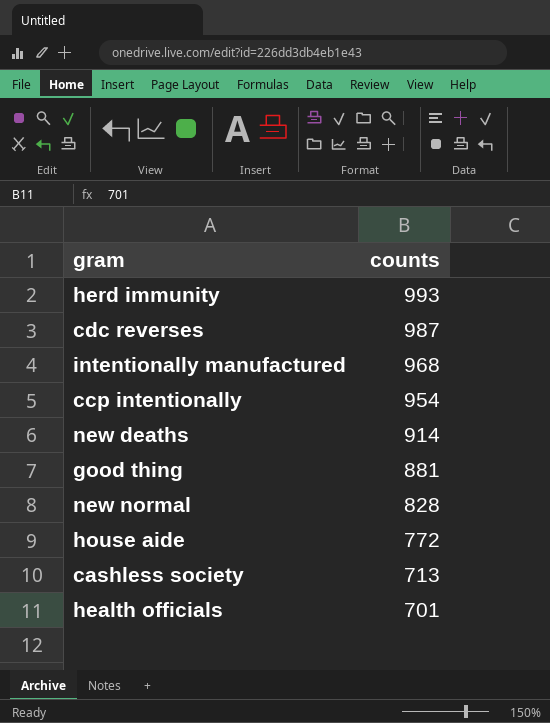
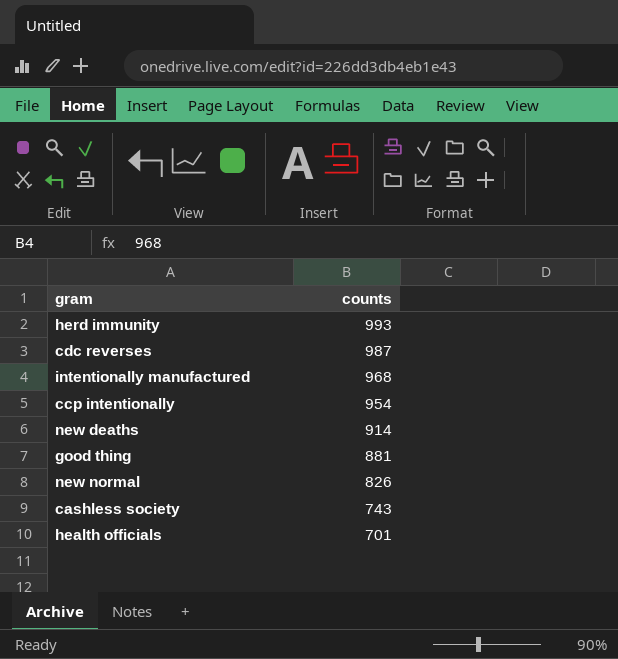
row house aide: 772 -> none
new normal | counts: 828 -> 826
cashless society | counts: 713 -> 743

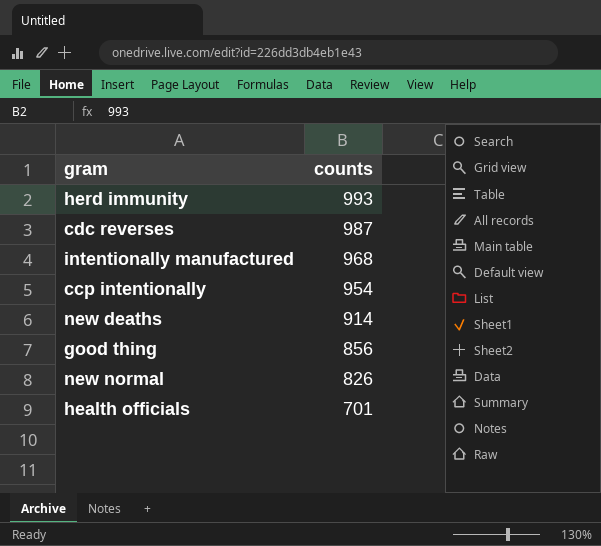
row cashless society: 743 -> none
good thing | counts: 881 -> 856

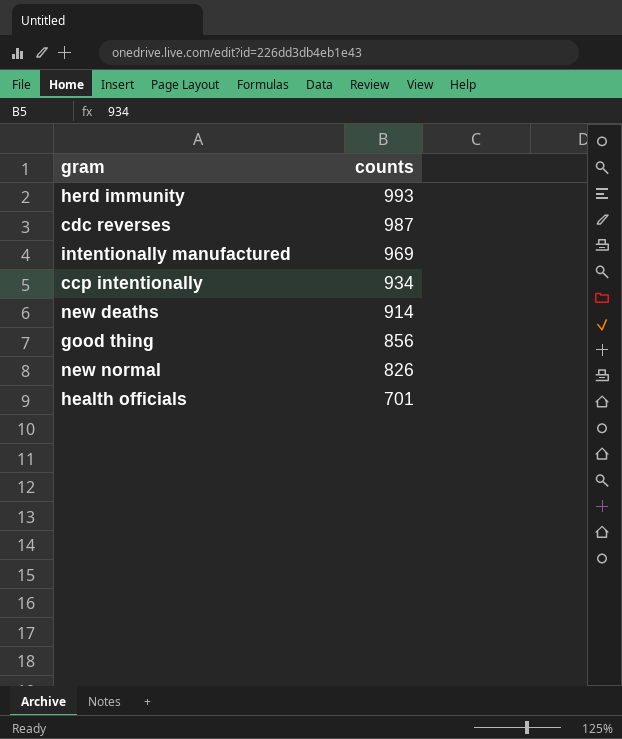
intentionally manufactured | counts: 968 -> 969
ccp intentionally | counts: 954 -> 934

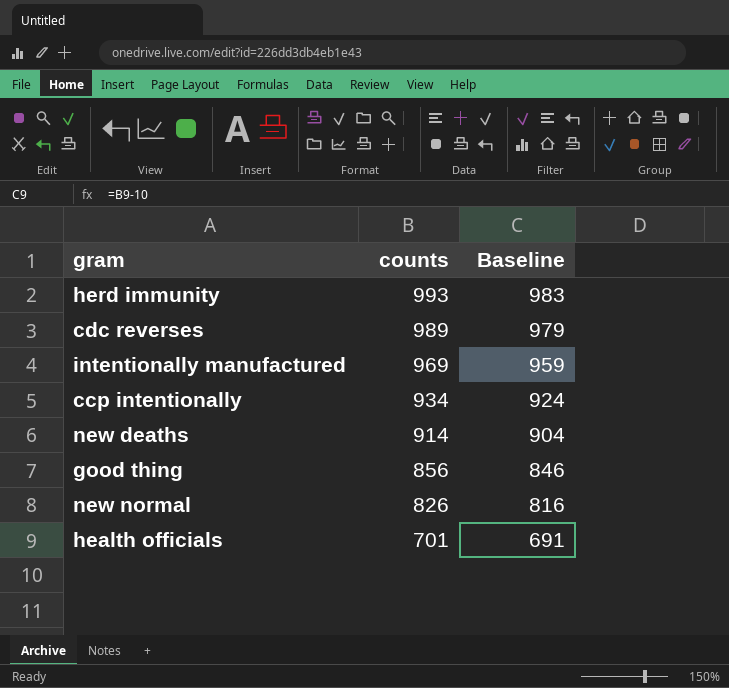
column Baseline | formula: none -> [counts] - 10
cdc reverses | counts: 987 -> 989

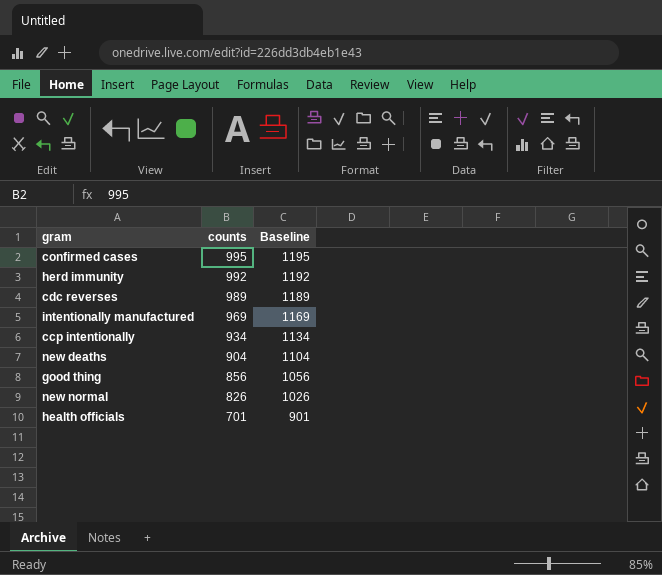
column Baseline | formula: [counts] - 10 -> [counts] + 200
row confirmed cases: none -> 995 | 1195
herd immunity | counts: 993 -> 992
new deaths | counts: 914 -> 904

